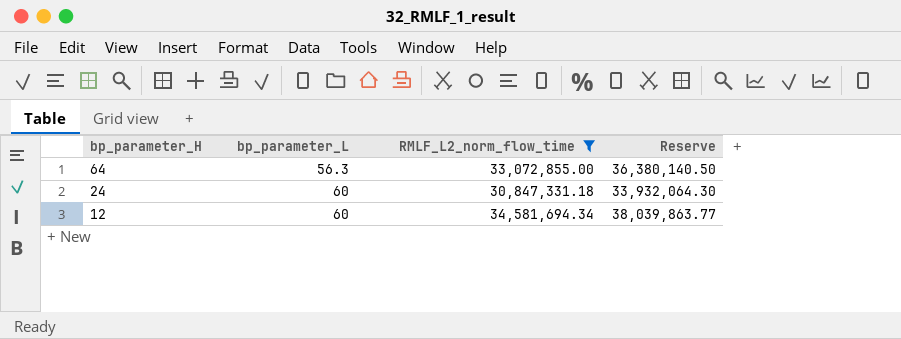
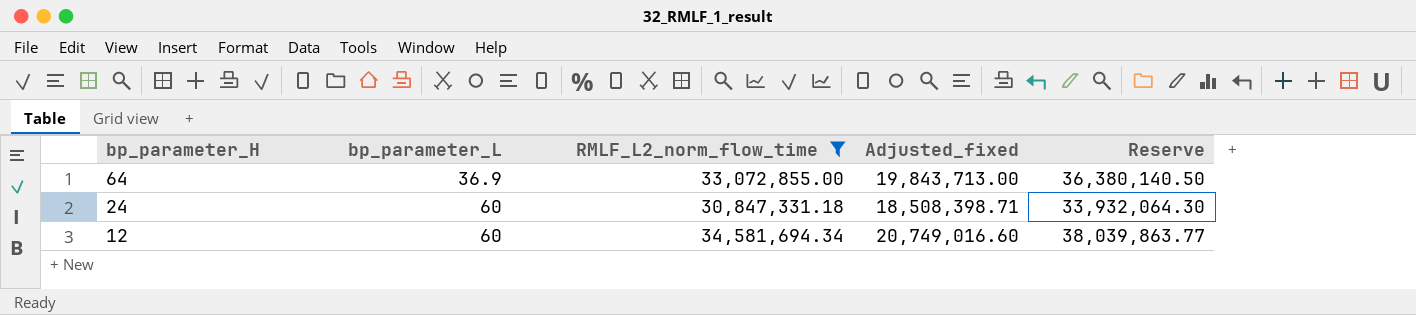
column Adjusted_fixed | formula: none -> [RMLF_L2_norm_flow_time] * 0.6
64 | bp_parameter_L: 56.3 -> 36.9

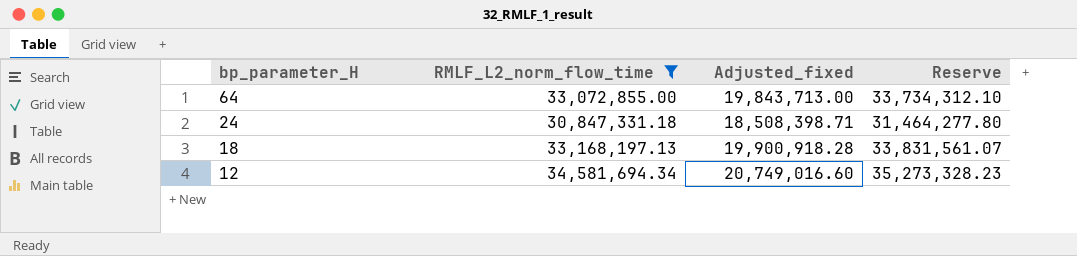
column bp_parameter_L | position: 2 -> none
column Reserve | formula: [RMLF_L2_norm_flow_time] * 1.1 -> [RMLF_L2_norm_flow_time] * 1.02
row 18: none -> 33,168,197.13 | 19,900,918.28 | 33,831,561.07

